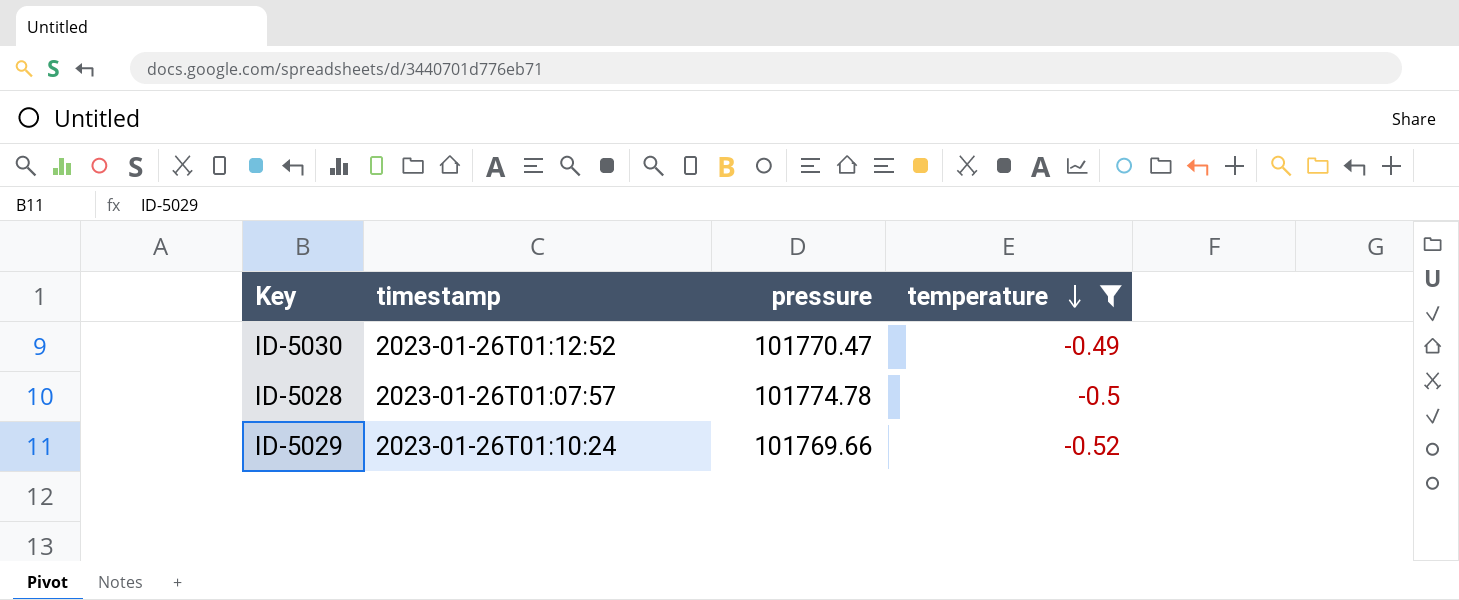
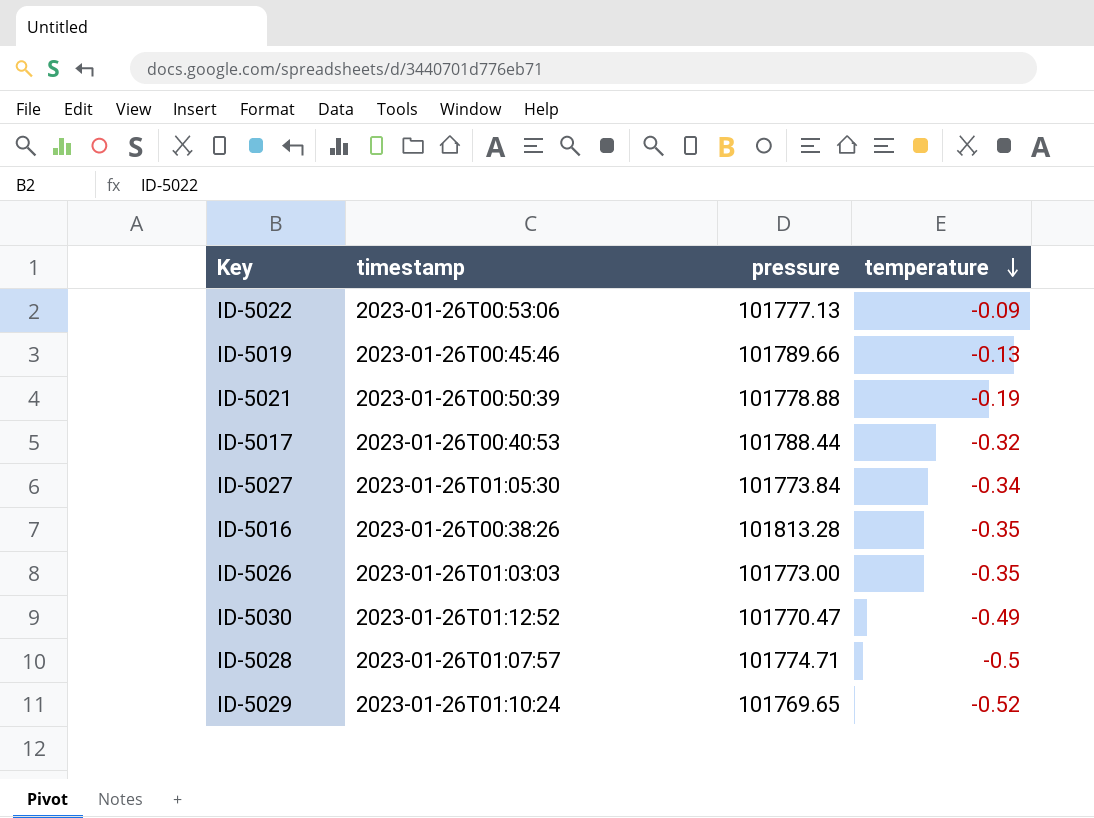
filter: temperature <= -0.49 -> none
ID-5028 | pressure: 101774.78 -> 101774.71
ID-5029 | pressure: 101769.66 -> 101769.65

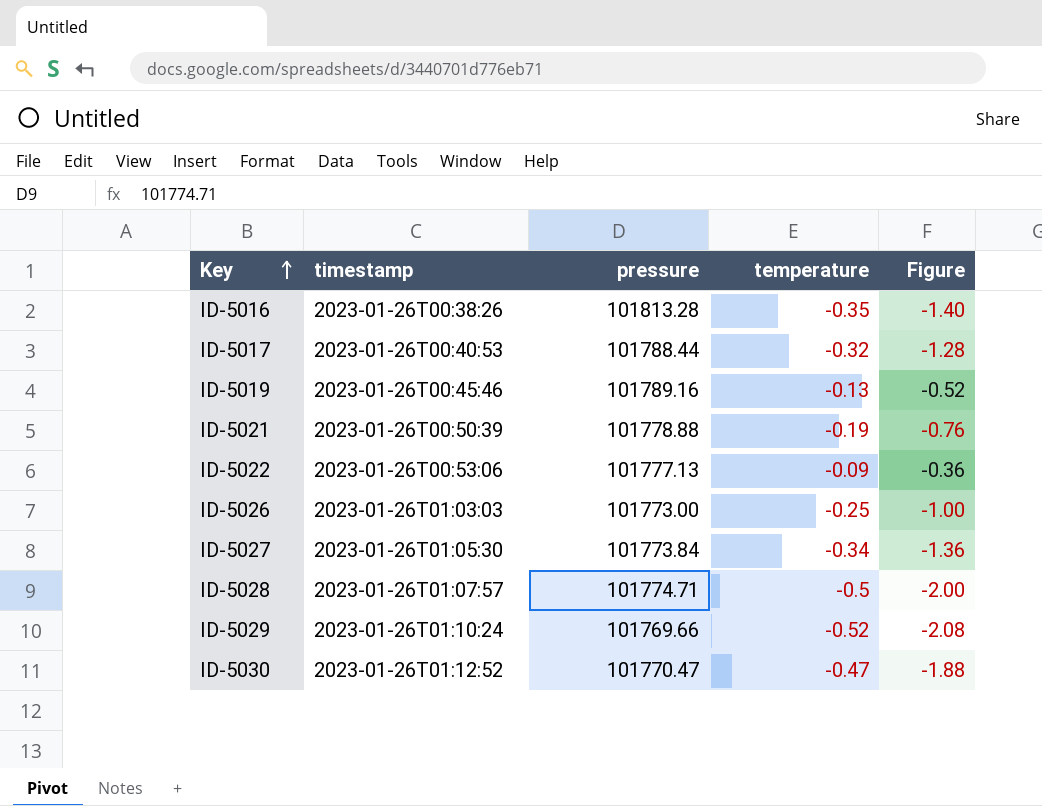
row order: temperature descending -> Key ascending
column Figure | formula: none -> [temperature] * 4
ID-5019 | pressure: 101789.66 -> 101789.16
ID-5026 | temperature: -0.35 -> -0.25
ID-5029 | pressure: 101769.65 -> 101769.66
ID-5030 | temperature: -0.49 -> -0.47

